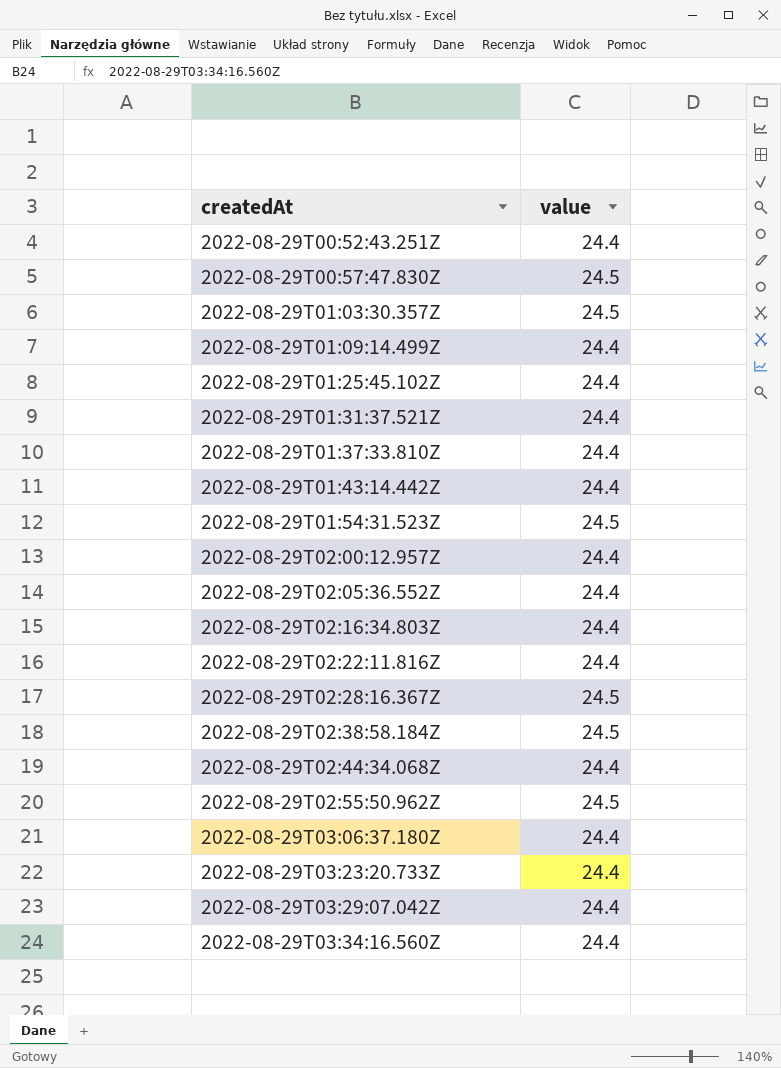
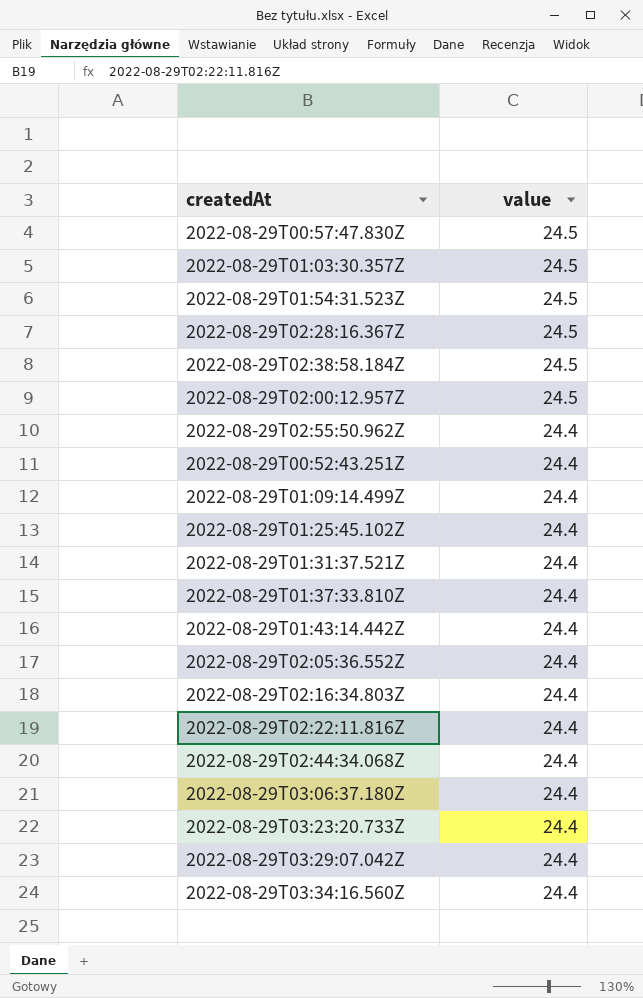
row order: createdAt ascending -> value descending
2022-08-29T02:00:12.957Z | value: 24.4 -> 24.5
2022-08-29T02:55:50.962Z | value: 24.5 -> 24.4

